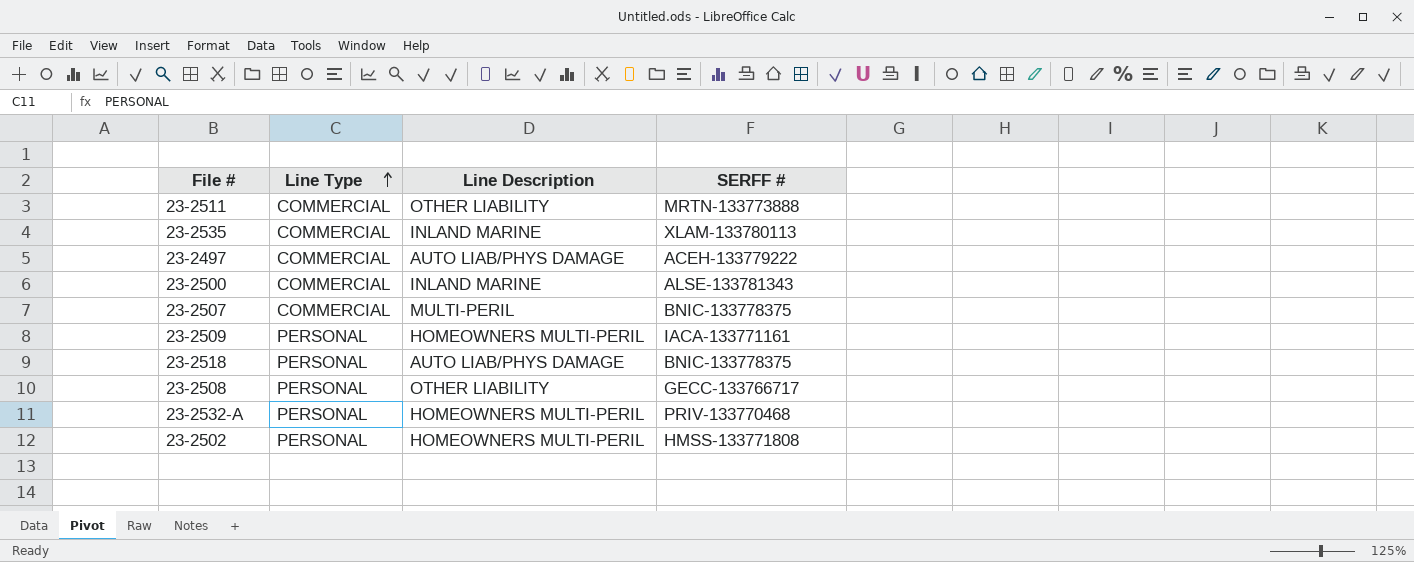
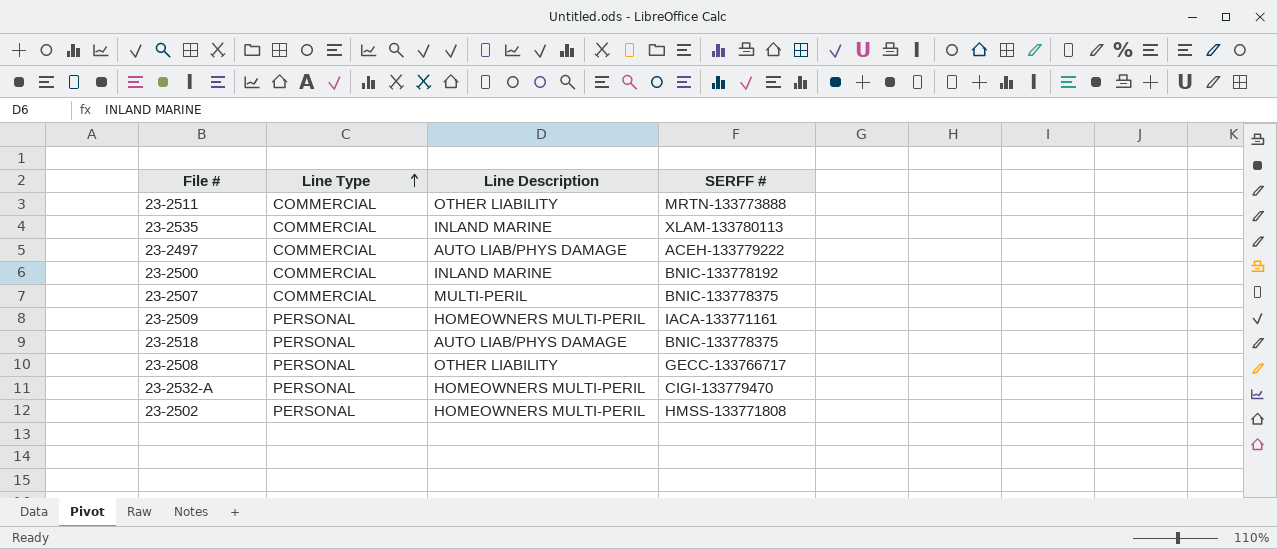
23-2500 | SERFF #: ALSE-133781343 -> BNIC-133778192
23-2532-A | SERFF #: PRIV-133770468 -> CIGI-133779470

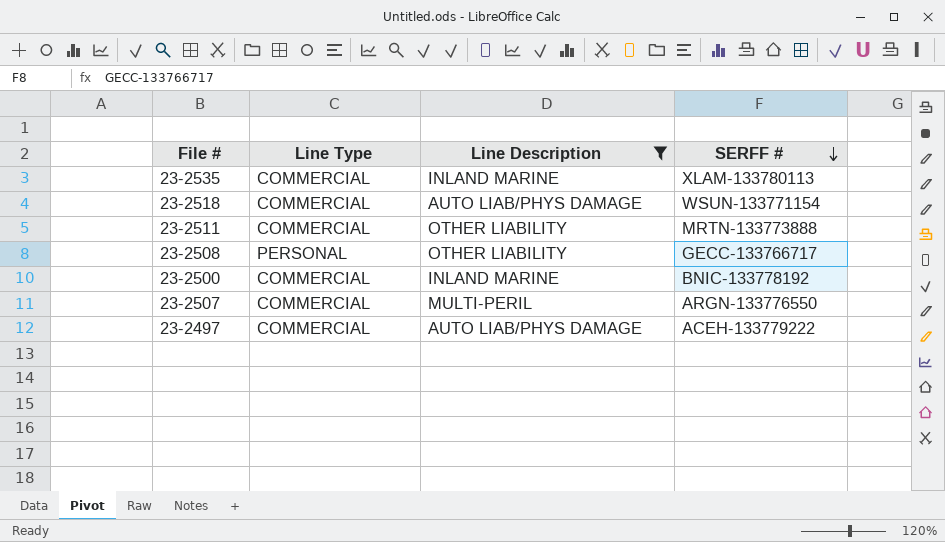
filter: none -> Line Description != HOMEOWNERS MULTI-PERIL
row order: Line Type ascending -> SERFF # descending
23-2518 | Line Type: PERSONAL -> COMMERCIAL
23-2518 | SERFF #: BNIC-133778375 -> WSUN-133771154
23-2507 | SERFF #: BNIC-133778375 -> ARGN-133776550

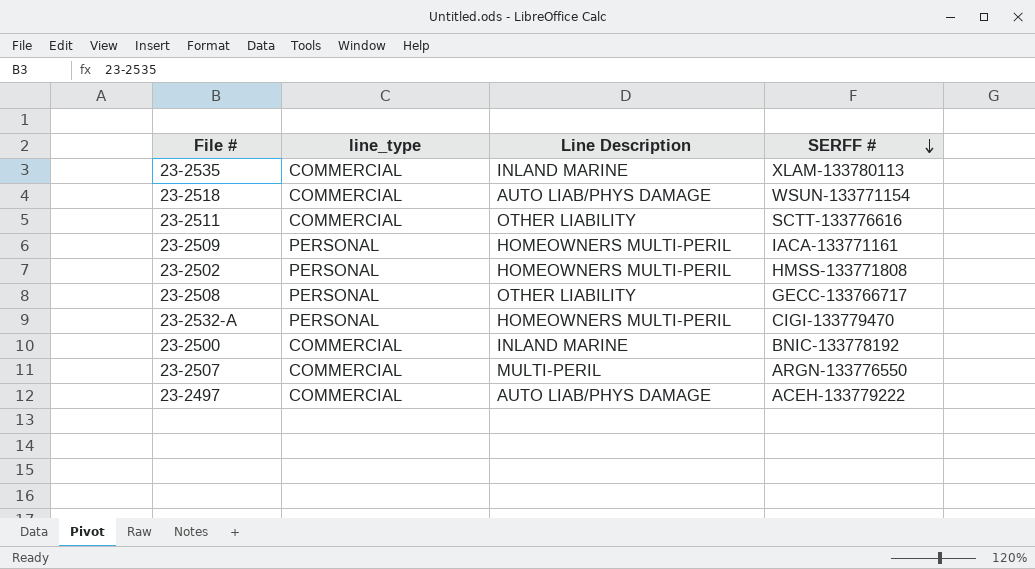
filter: Line Description != HOMEOWNERS MULTI-PERIL -> none
column name: Line Type -> line_type
23-2511 | SERFF #: MRTN-133773888 -> SCTT-133776616

